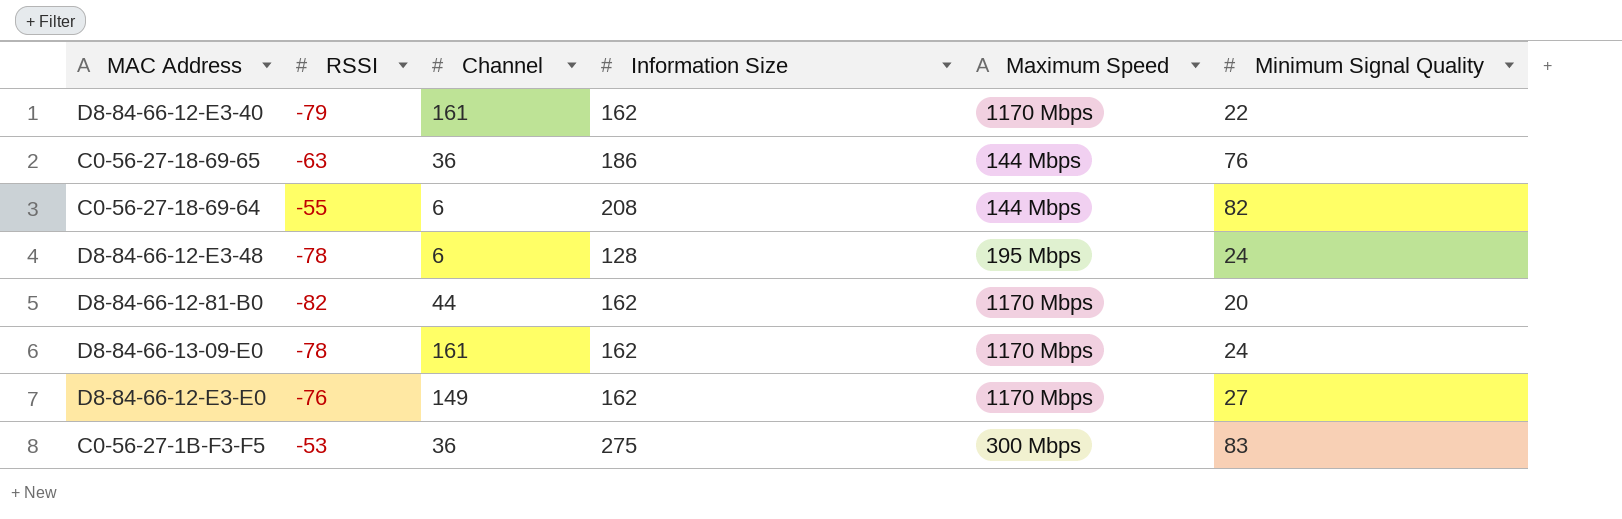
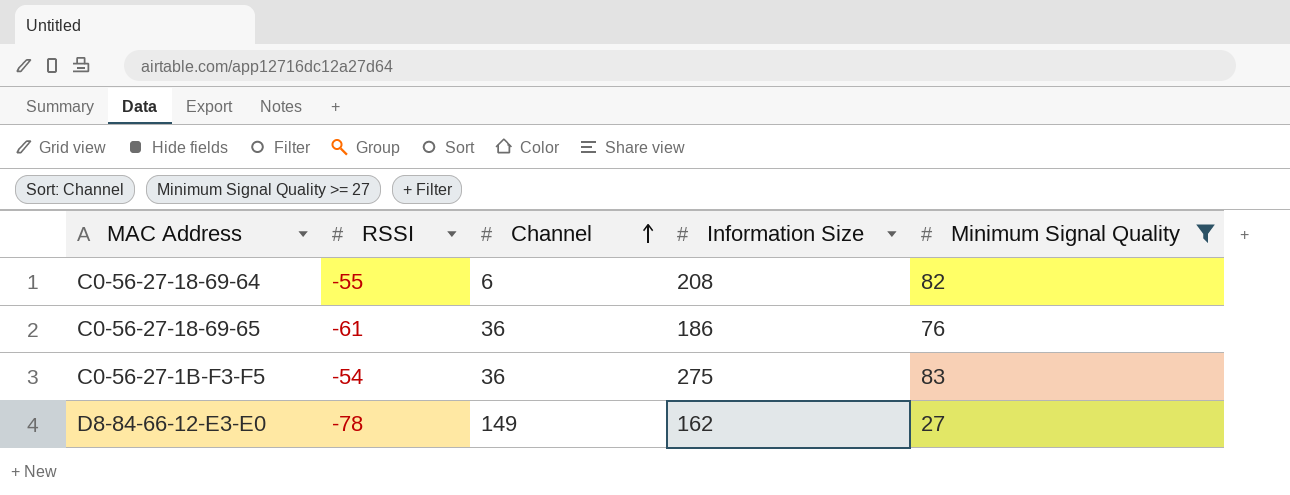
filter: none -> Minimum Signal Quality >= 27
row order: none -> Channel ascending
column Maximum Speed | position: 5 -> none
C0-56-27-18-69-65 | RSSI: -63 -> -61
C0-56-27-1B-F3-F5 | RSSI: -53 -> -54
D8-84-66-12-E3-E0 | RSSI: -76 -> -78

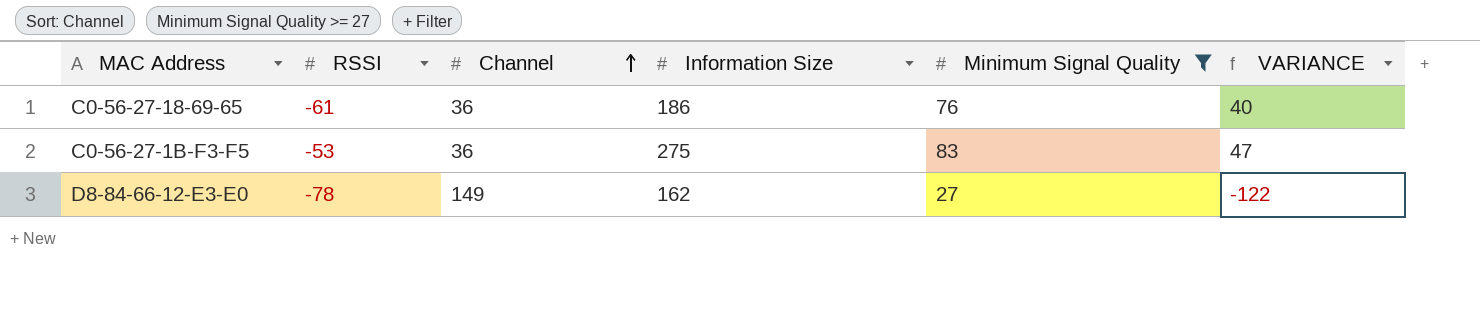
column VARIANCE | formula: none -> [Minimum Signal Quality] - [Channel]
row C0-56-27-18-69-64: -55 | 6 | 208 | 82 -> none
C0-56-27-1B-F3-F5 | RSSI: -54 -> -53

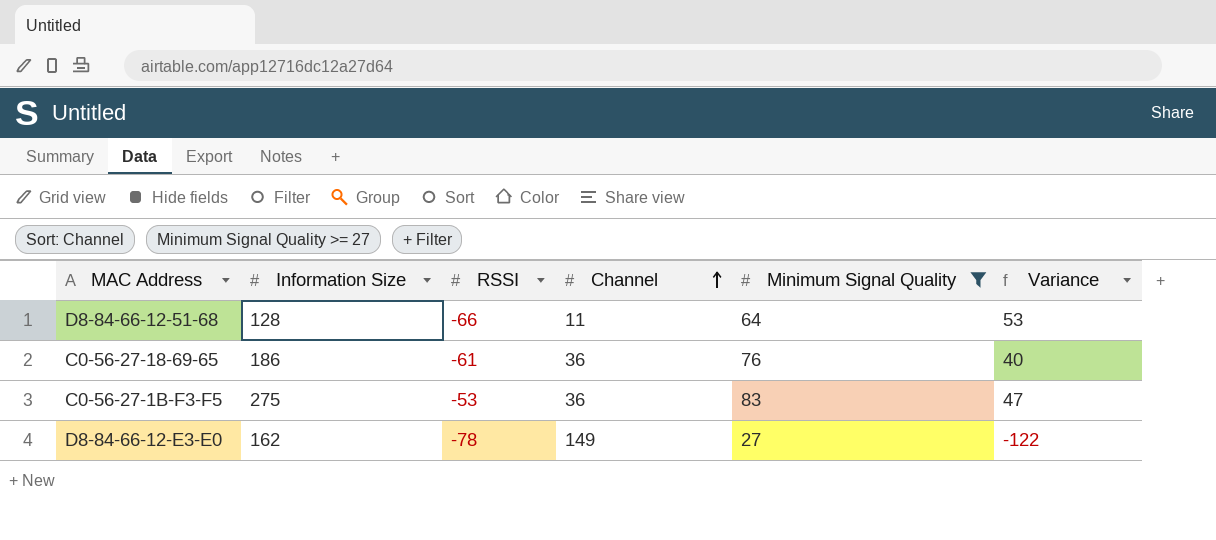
column Information Size | position: 4 -> 2
column name: VARIANCE -> Variance
row D8-84-66-12-51-68: none -> 128 | -66 | 11 | 64 | 53

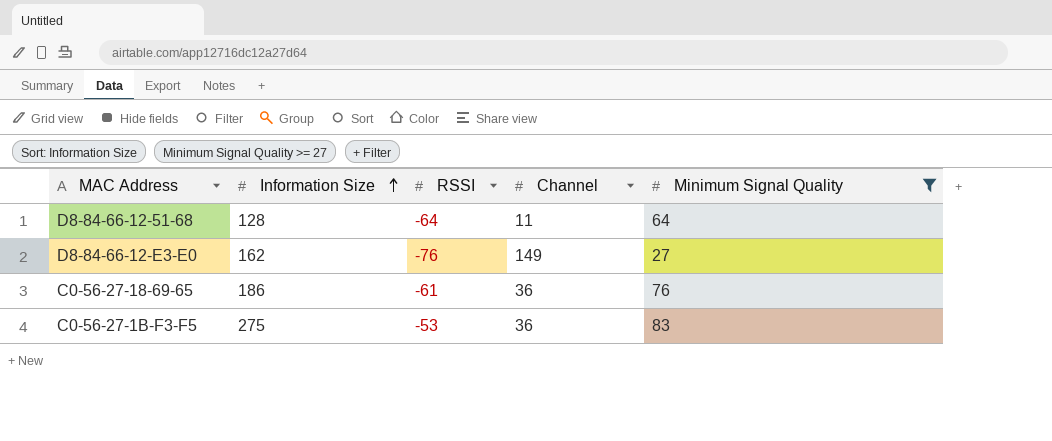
row order: Channel ascending -> Information Size ascending
column Variance | formula: [Minimum Signal Quality] - [Channel] -> none
D8-84-66-12-51-68 | RSSI: -66 -> -64
D8-84-66-12-E3-E0 | RSSI: -78 -> -76

